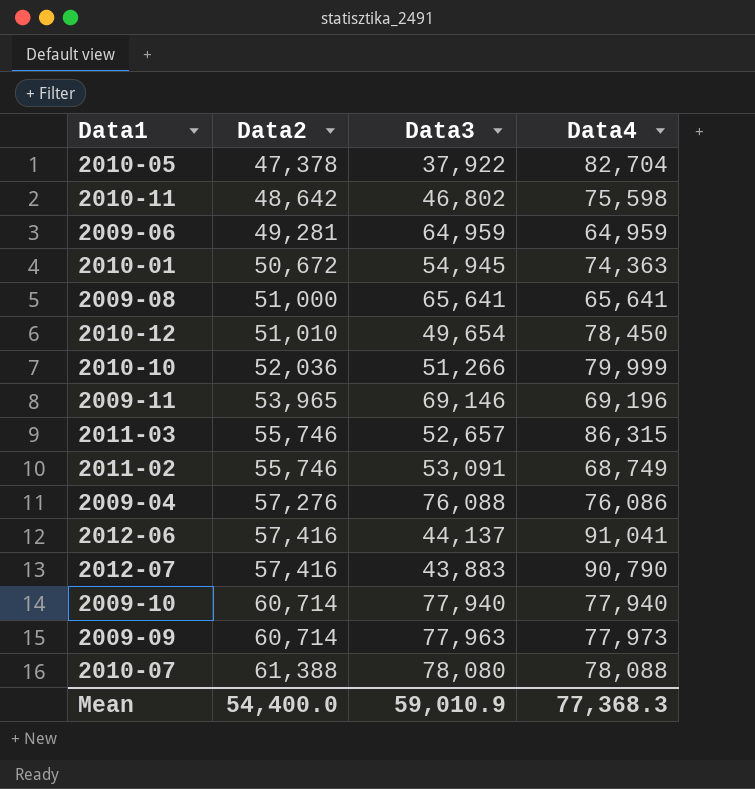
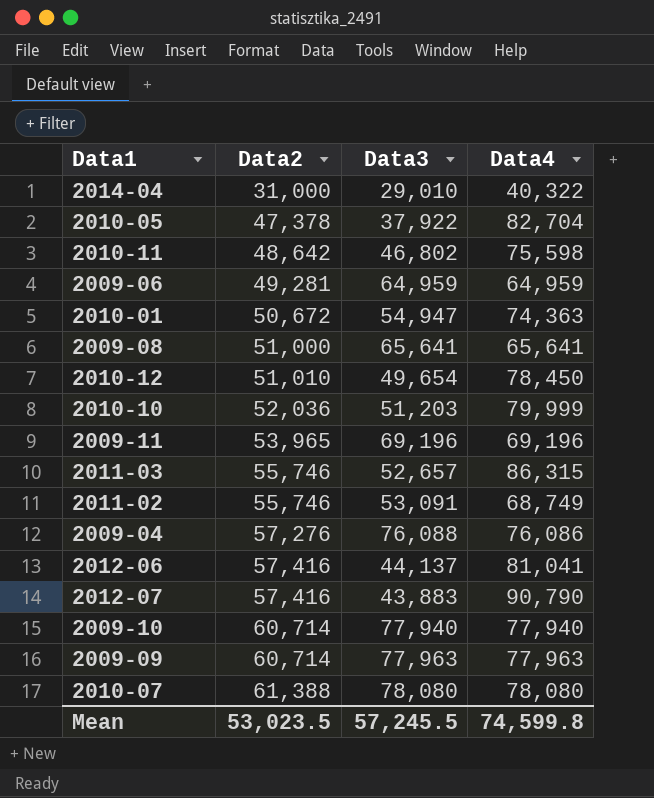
row 2014-04: none -> 31,000 | 29,010 | 40,322
2010-01 | Data3: 54,945 -> 54,947
2010-10 | Data3: 51,266 -> 51,203
2009-11 | Data3: 69,146 -> 69,196
2012-06 | Data4: 91,041 -> 81,041
2009-09 | Data4: 77,973 -> 77,963
2010-07 | Data4: 78,088 -> 78,080
Mean | Data2: 54,400.0 -> 53,023.5
Mean | Data3: 59,010.9 -> 57,245.5
Mean | Data4: 77,368.3 -> 74,599.8

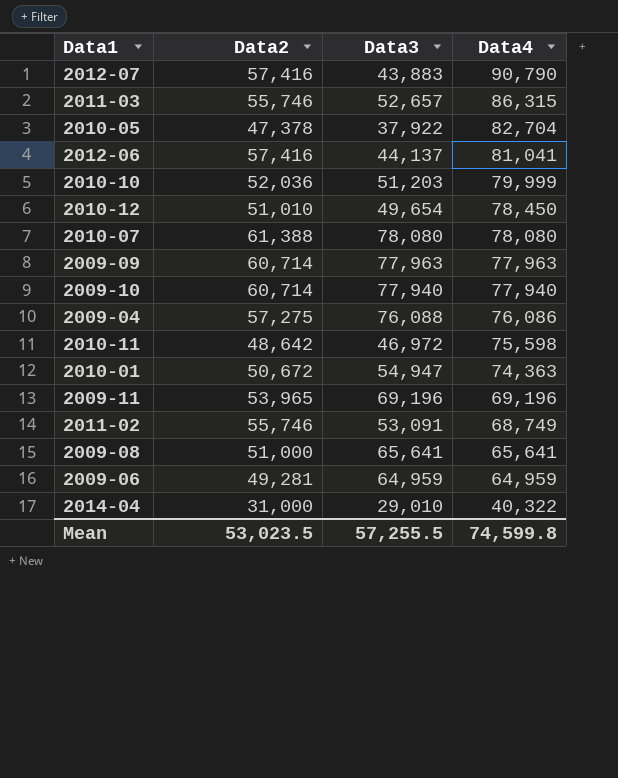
row order: Data2 ascending -> Data4 descending
2009-04 | Data2: 57,276 -> 57,275
2010-11 | Data3: 46,802 -> 46,972
Mean | Data3: 57,245.5 -> 57,255.5

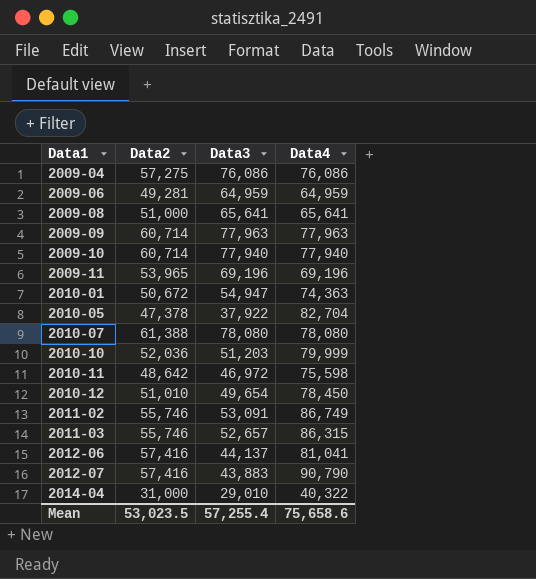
row order: Data4 descending -> Data1 ascending
2009-04 | Data3: 76,088 -> 76,086
2011-02 | Data4: 68,749 -> 86,749
Mean | Data3: 57,255.5 -> 57,255.4
Mean | Data4: 74,599.8 -> 75,658.6

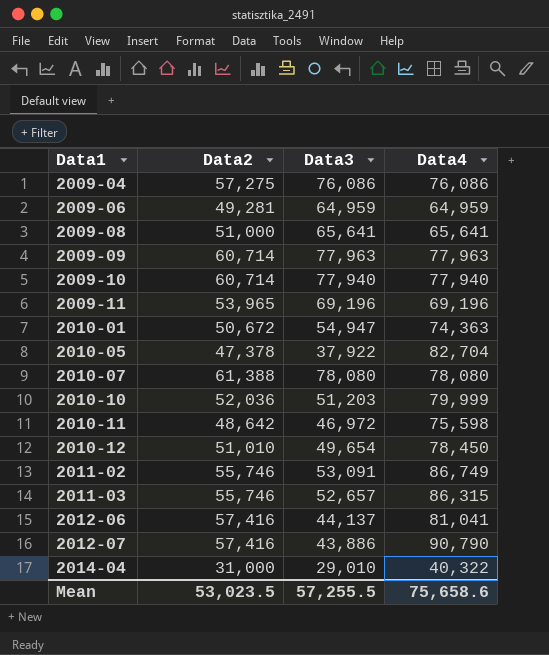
2012-07 | Data3: 43,883 -> 43,886
Mean | Data3: 57,255.4 -> 57,255.5

